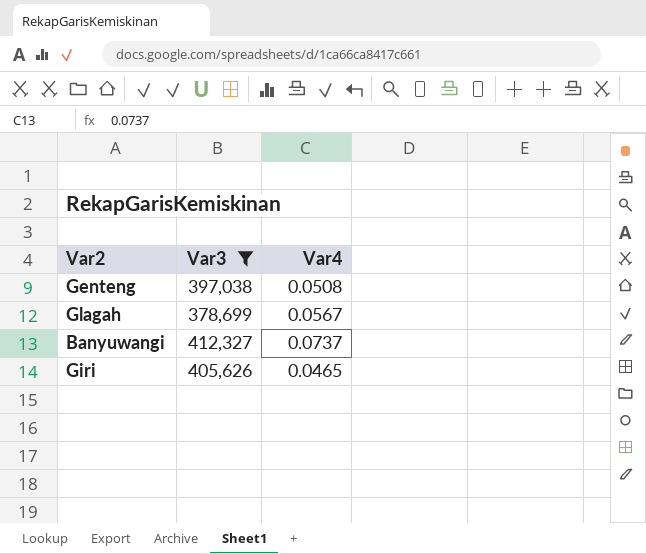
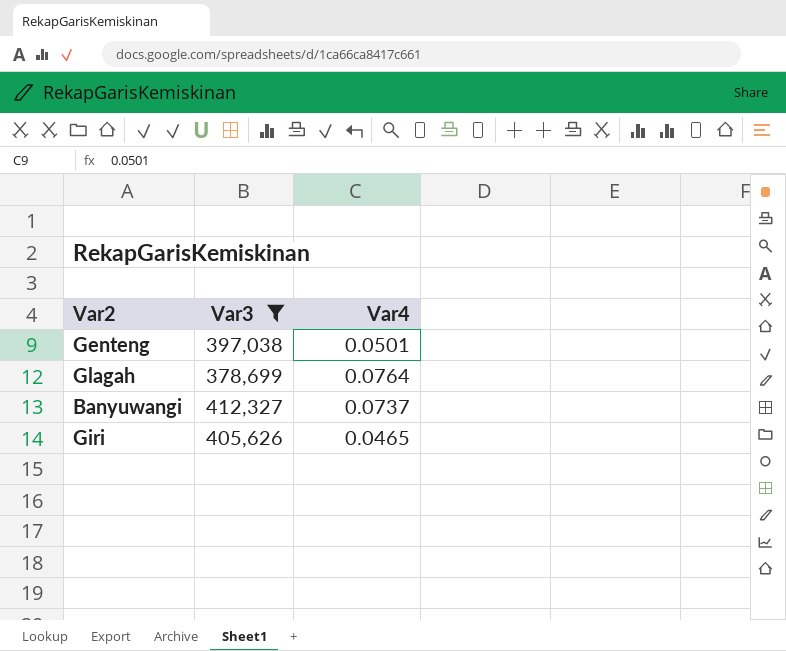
Genteng | Var4: 0.0508 -> 0.0501
Glagah | Var4: 0.0567 -> 0.0764

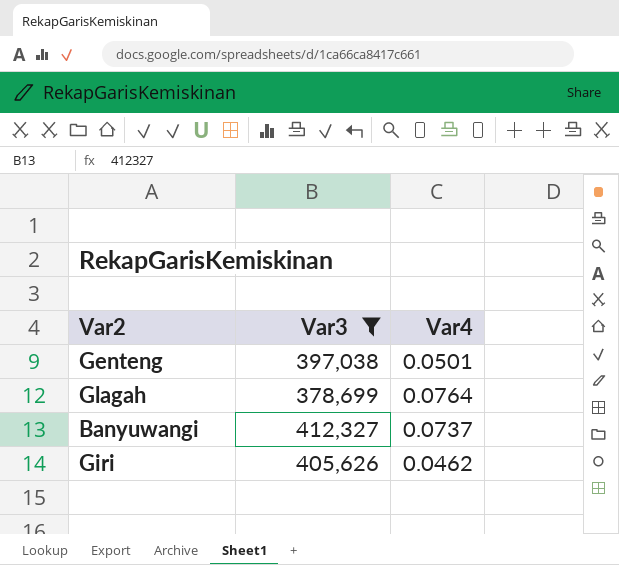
Giri | Var4: 0.0465 -> 0.0462

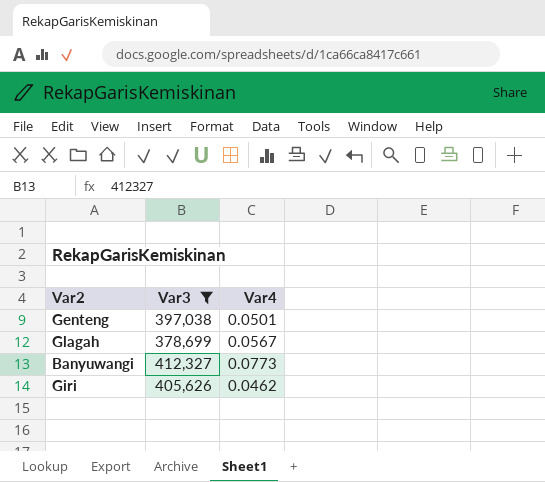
Glagah | Var4: 0.0764 -> 0.0567
Banyuwangi | Var4: 0.0737 -> 0.0773

